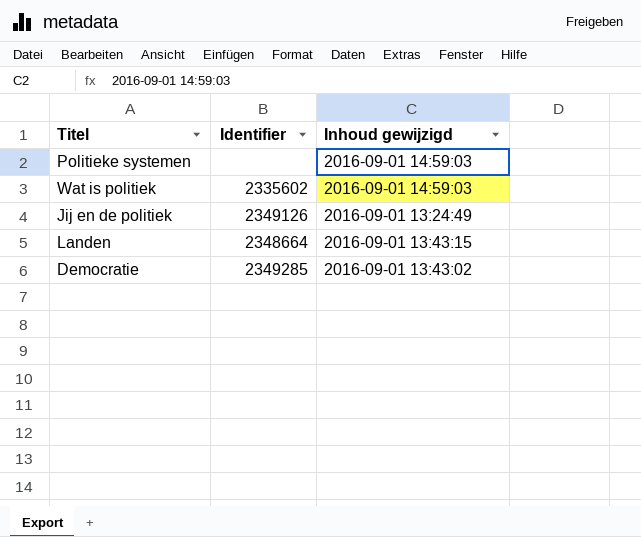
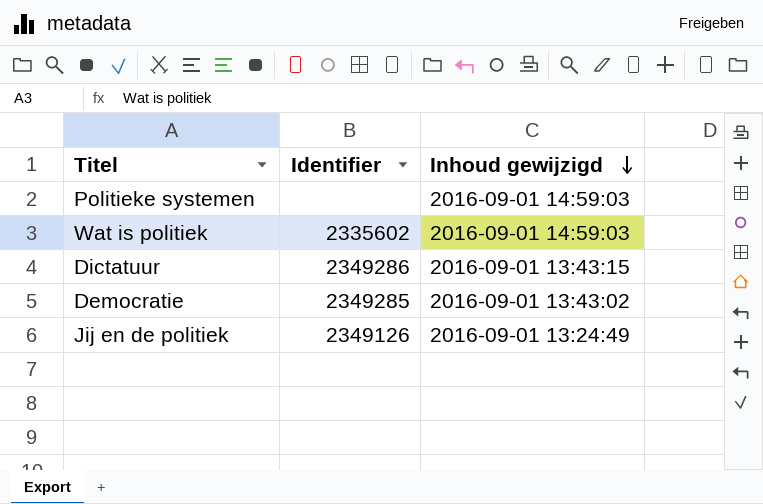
row order: none -> Inhoud gewijzigd descending
row Landen: 2348664 | 2016-09-01 13:43:15 -> none
row Dictatuur: none -> 2349286 | 2016-09-01 13:43:15

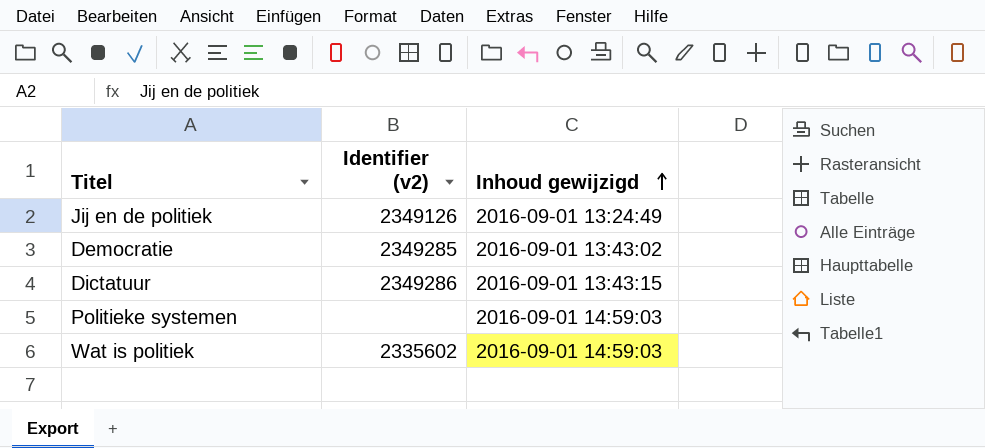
row order: Inhoud gewijzigd descending -> Inhoud gewijzigd ascending
column name: Identifier -> Identifier (v2)

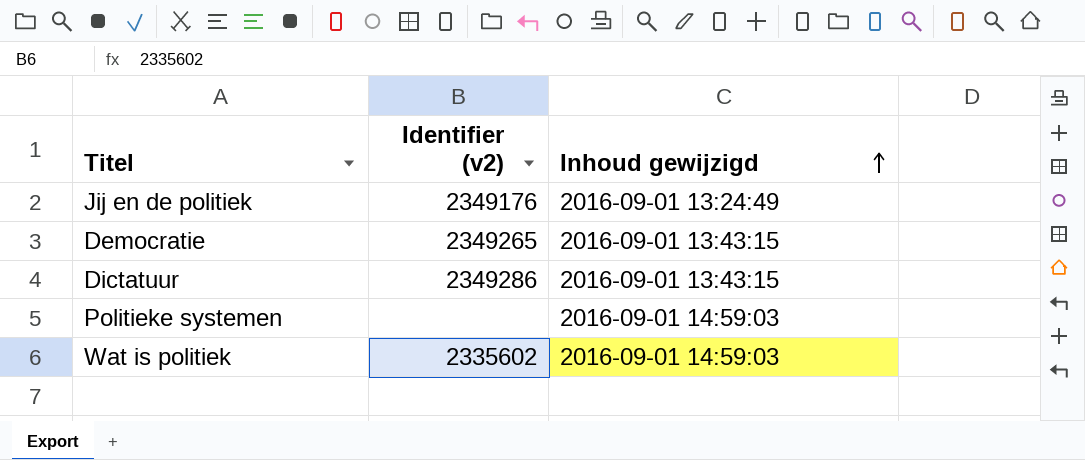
Jij en de politiek | Identifier (v2): 2349126 -> 2349176
Democratie | Identifier (v2): 2349285 -> 2349265
Democratie | Inhoud gewijzigd: 2016-09-01 13:43:02 -> 2016-09-01 13:43:15

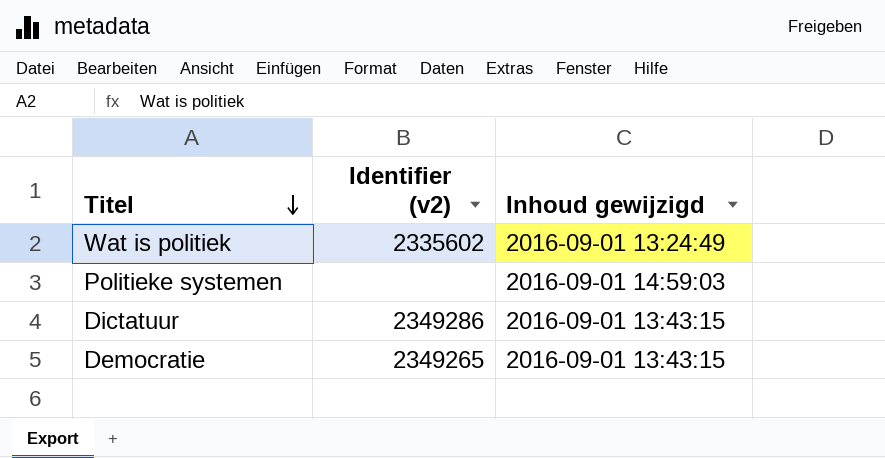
row order: Inhoud gewijzigd ascending -> Titel descending
row Jij en de politiek: 2349176 | 2016-09-01 13:24:49 -> none
Wat is politiek | Inhoud gewijzigd: 2016-09-01 14:59:03 -> 2016-09-01 13:24:49

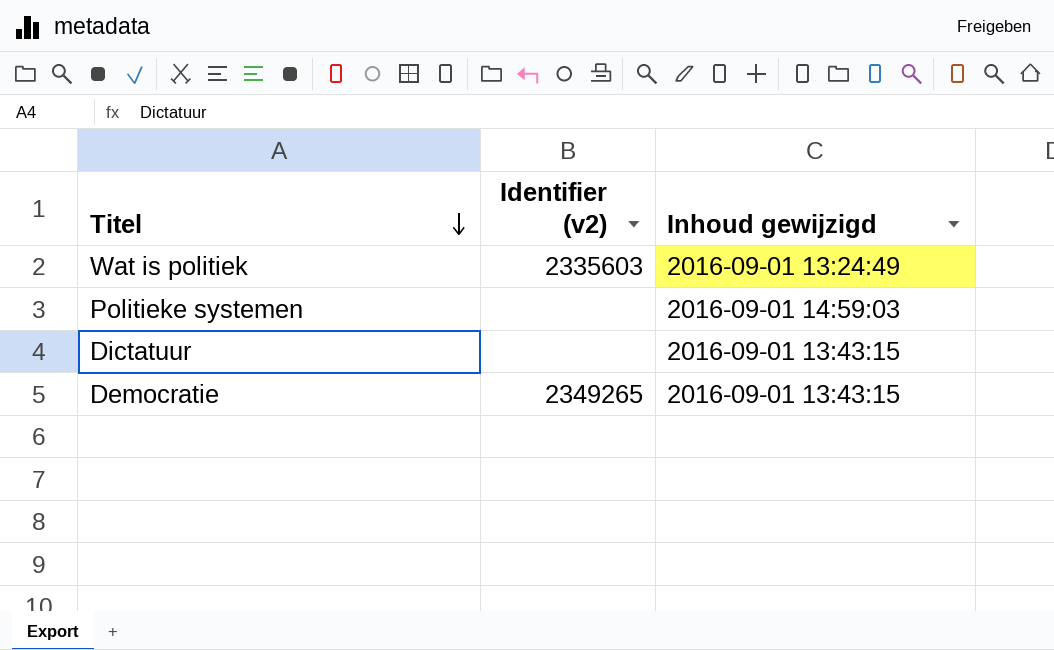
Wat is politiek | Identifier (v2): 2335602 -> 2335603
Dictatuur | Identifier (v2): 2349286 -> none

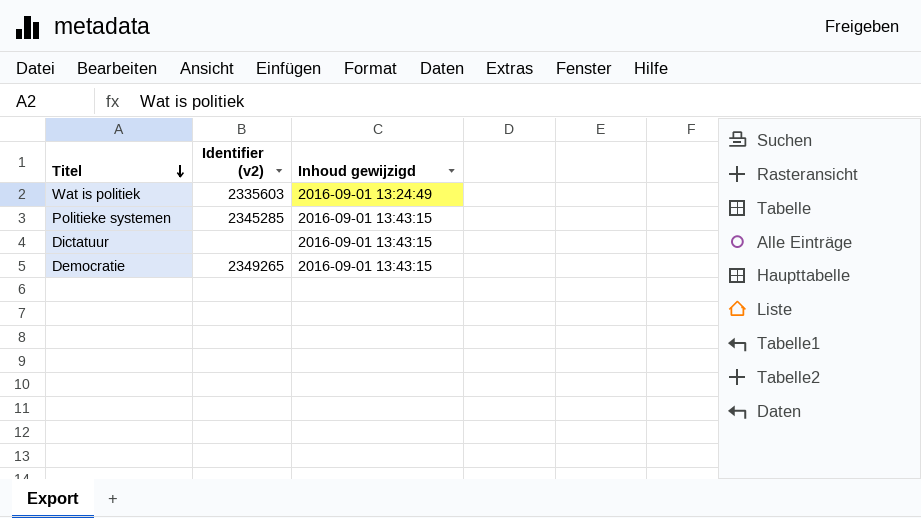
Politieke systemen | Identifier (v2): none -> 2345285
Politieke systemen | Inhoud gewijzigd: 2016-09-01 14:59:03 -> 2016-09-01 13:43:15

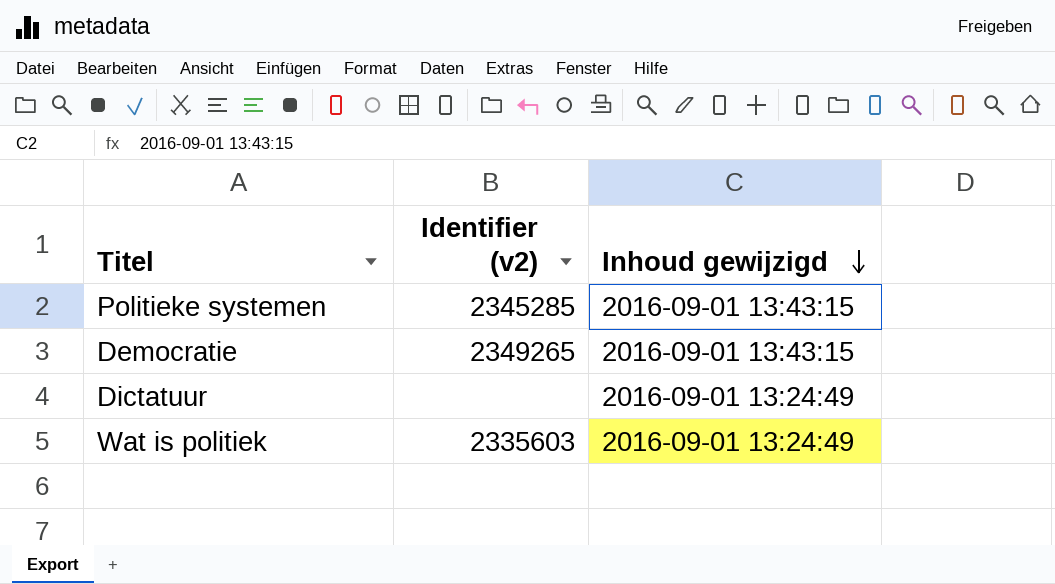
row order: Titel descending -> Inhoud gewijzigd descending
Dictatuur | Inhoud gewijzigd: 2016-09-01 13:43:15 -> 2016-09-01 13:24:49

